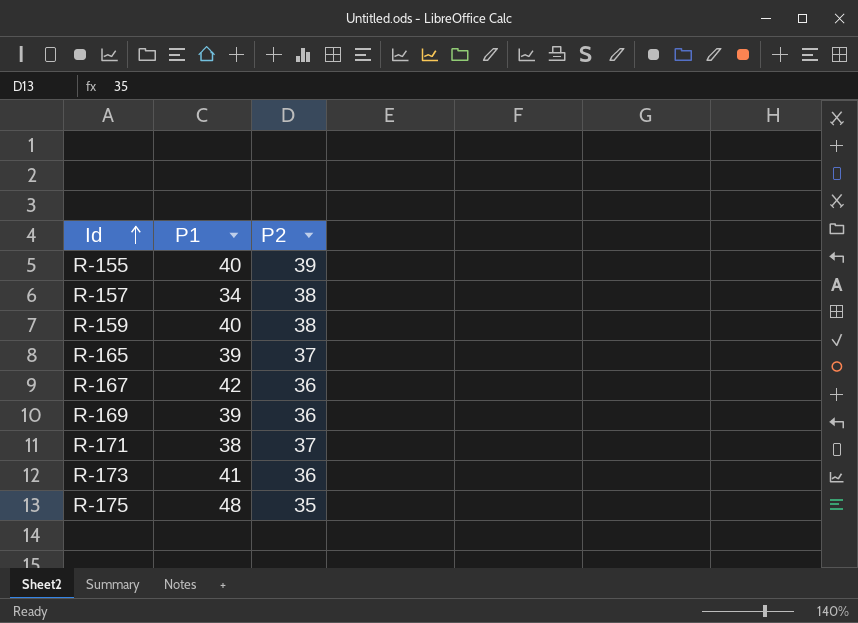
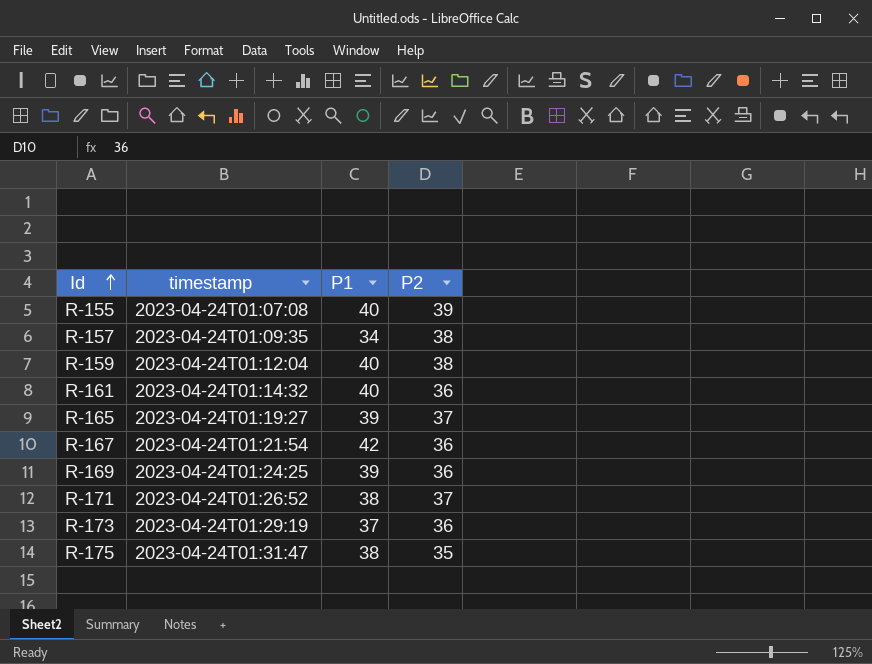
column timestamp | position: none -> 2
row R-161: none -> 2023-04-24T01:14:32 | 40 | 36
R-173 | P1: 41 -> 37
R-175 | P1: 48 -> 38

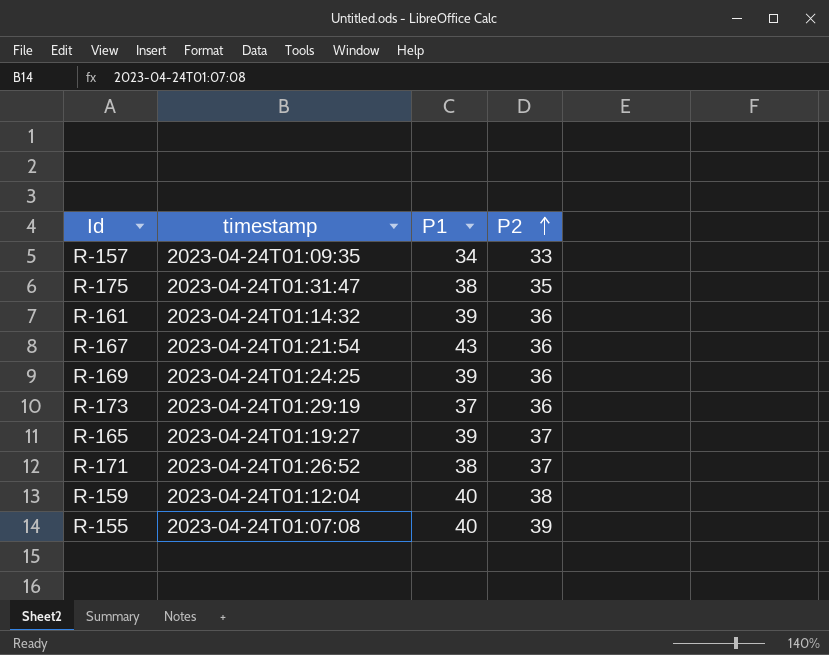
row order: Id ascending -> P2 ascending
R-157 | P2: 38 -> 33
R-161 | P1: 40 -> 39
R-167 | P1: 42 -> 43

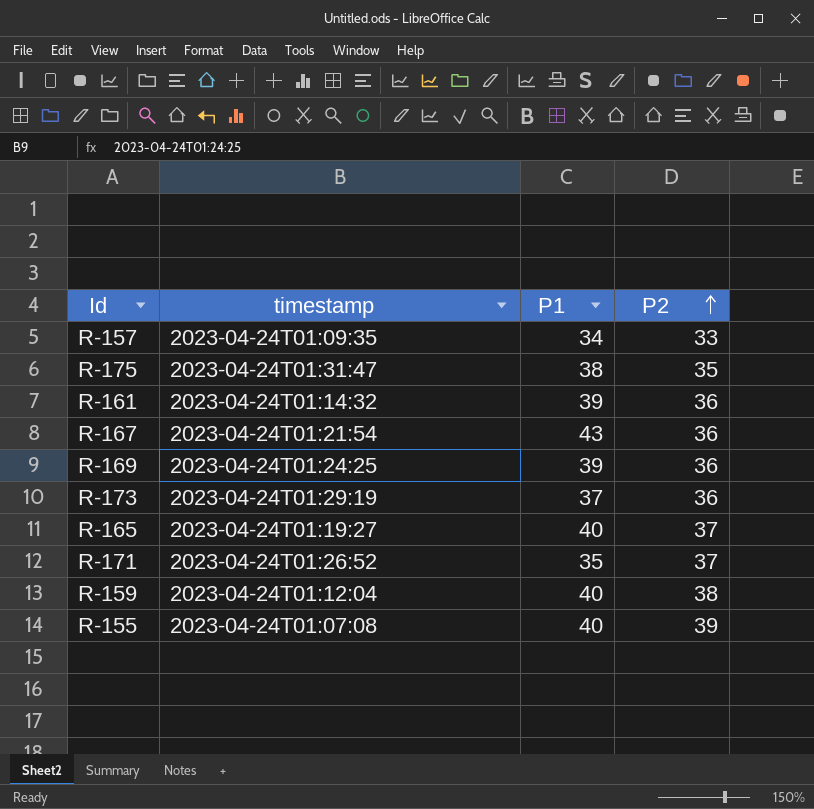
R-165 | P1: 39 -> 40
R-171 | P1: 38 -> 35

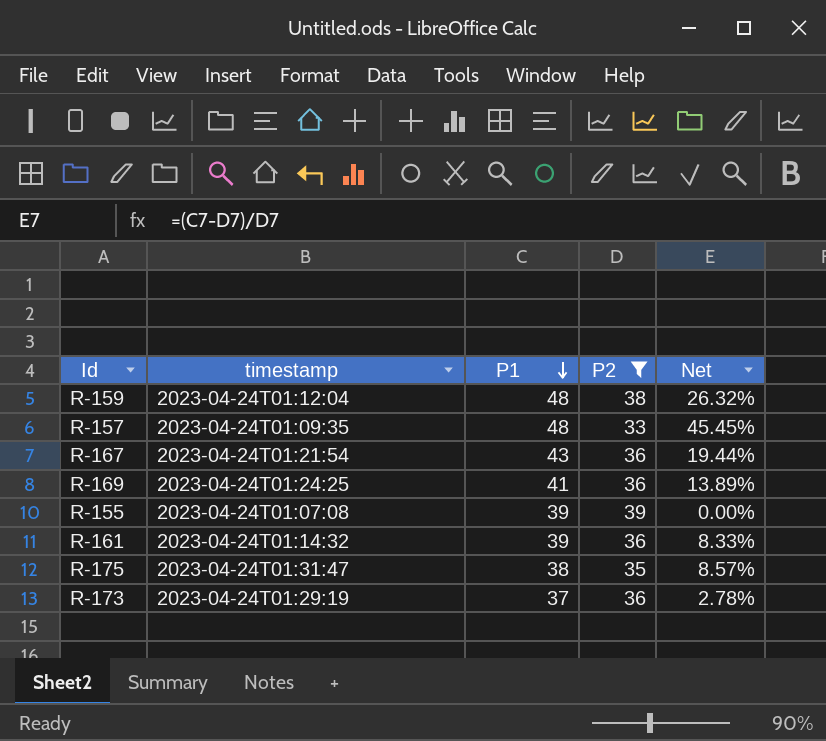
filter: none -> P2 != 37
row order: P2 ascending -> P1 descending
column Net | formula: none -> ([P1] - [P2]) / [P2]
R-159 | P1: 40 -> 48
R-157 | P1: 34 -> 48
R-169 | P1: 39 -> 41
R-155 | P1: 40 -> 39

